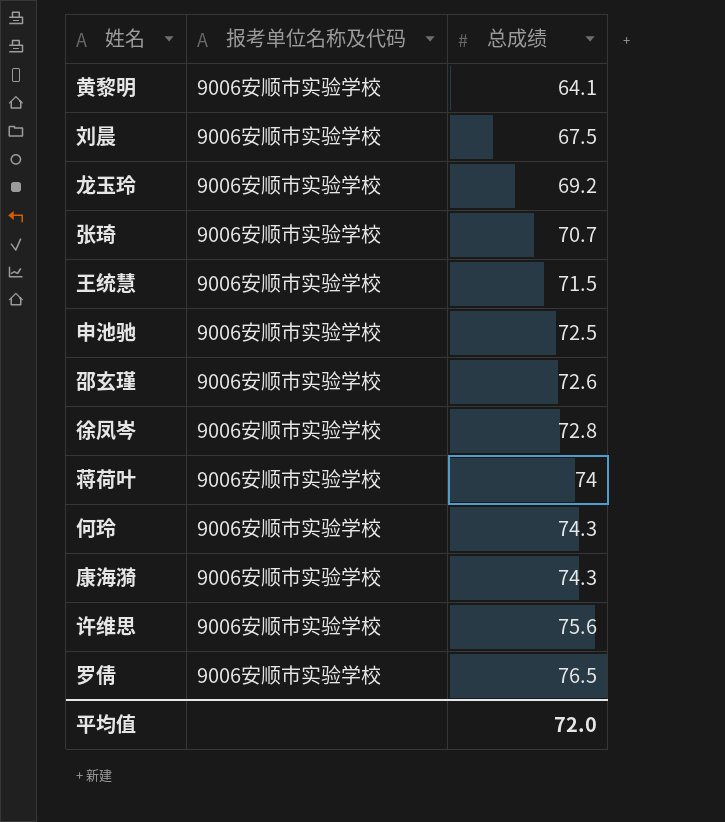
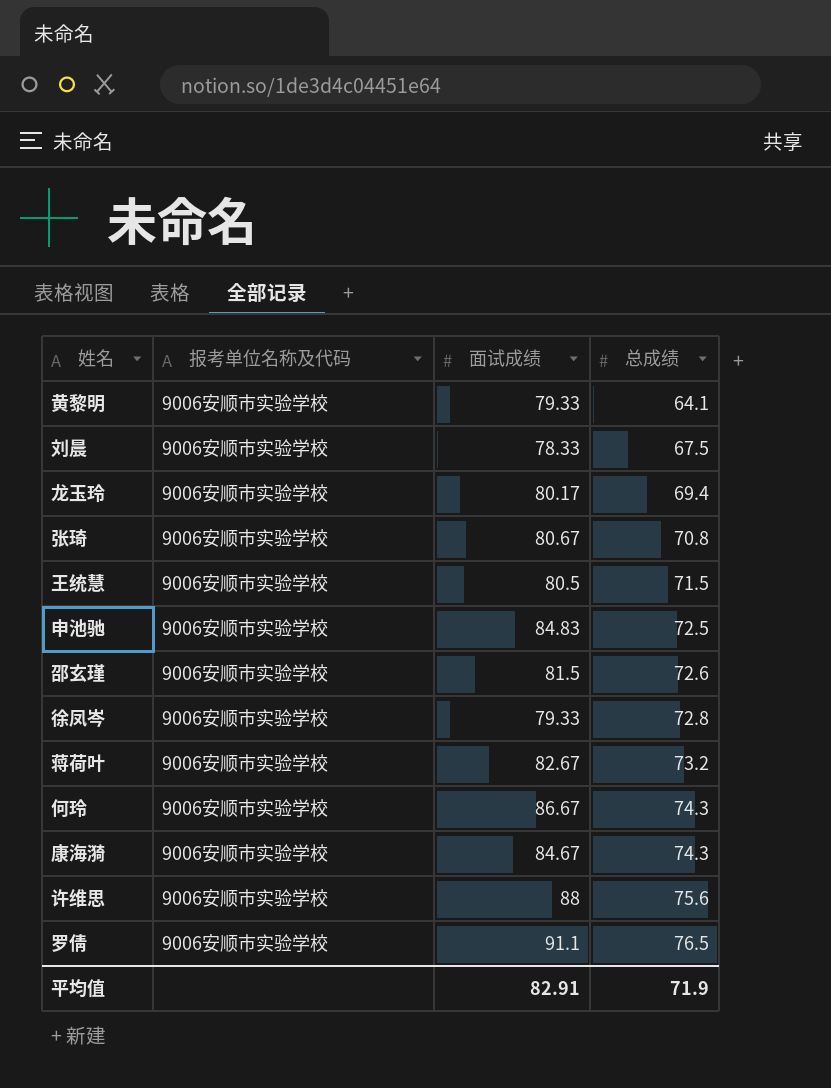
column 面试成绩 | position: none -> 3
龙玉玲 | 总成绩: 69.2 -> 69.4
张琦 | 总成绩: 70.7 -> 70.8
蒋荷叶 | 总成绩: 74 -> 73.2
平均值 | 总成绩: 72.0 -> 71.9

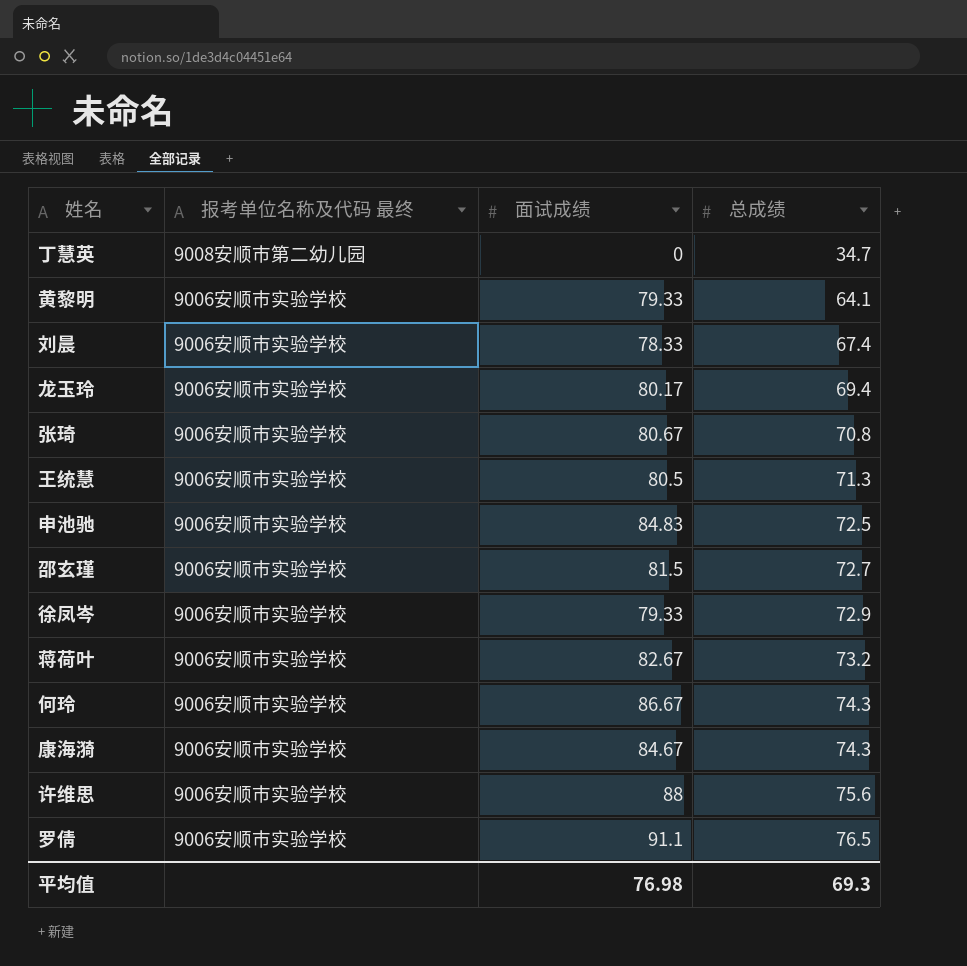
column name: 报考单位名称及代码 -> 报考单位名称及代码 最终
row 丁慧英: none -> 9008安顺市第二幼儿园 | 0 | 34.7
刘晨 | 总成绩: 67.5 -> 67.4
王统慧 | 总成绩: 71.5 -> 71.3
邵玄瑾 | 总成绩: 72.6 -> 72.7
徐凤岑 | 总成绩: 72.8 -> 72.9
平均值 | 面试成绩: 82.91 -> 76.98
平均值 | 总成绩: 71.9 -> 69.3

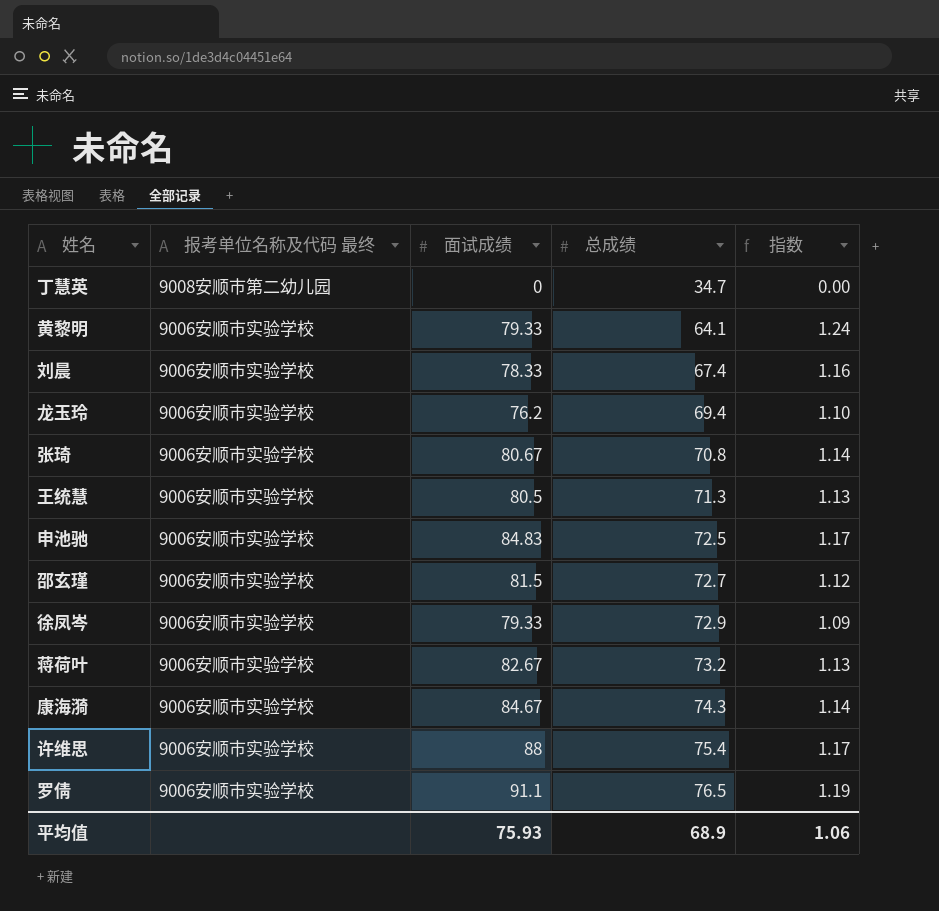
column 指数 | formula: none -> [面试成绩] / [总成绩]
row 何玲: 9006安顺市实验学校 | 86.67 | 74.3 -> none
龙玉玲 | 面试成绩: 80.17 -> 76.2
许维思 | 总成绩: 75.6 -> 75.4
平均值 | 面试成绩: 76.98 -> 75.93
平均值 | 总成绩: 69.3 -> 68.9

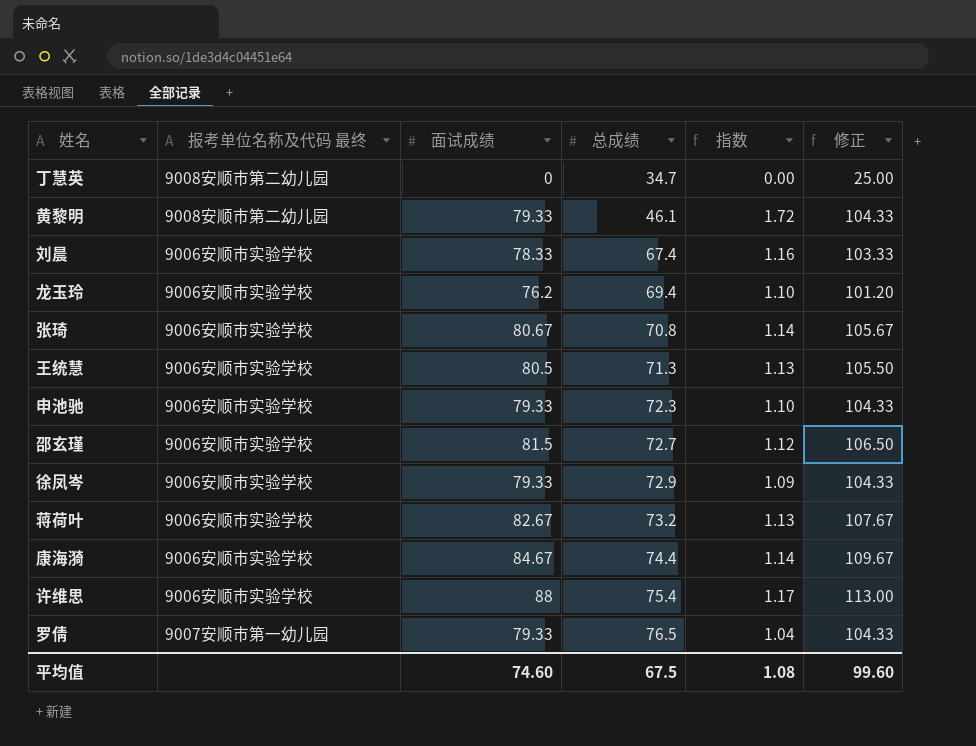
column 修正 | formula: none -> [面试成绩] + 25
黄黎明 | 报考单位名称及代码 最终: 9006安顺市实验学校 -> 9008安顺市第二幼儿园
黄黎明 | 总成绩: 64.1 -> 46.1
黄黎明 | 指数: 1.24 -> 1.72
申池驰 | 面试成绩: 84.83 -> 79.33
申池驰 | 总成绩: 72.5 -> 72.3
申池驰 | 指数: 1.17 -> 1.10
康海漪 | 总成绩: 74.3 -> 74.4
罗倩 | 报考单位名称及代码 最终: 9006安顺市实验学校 -> 9007安顺市第一幼儿园
罗倩 | 面试成绩: 91.1 -> 79.33
罗倩 | 指数: 1.19 -> 1.04
平均值 | 面试成绩: 75.93 -> 74.60
平均值 | 总成绩: 68.9 -> 67.5
平均值 | 指数: 1.06 -> 1.08

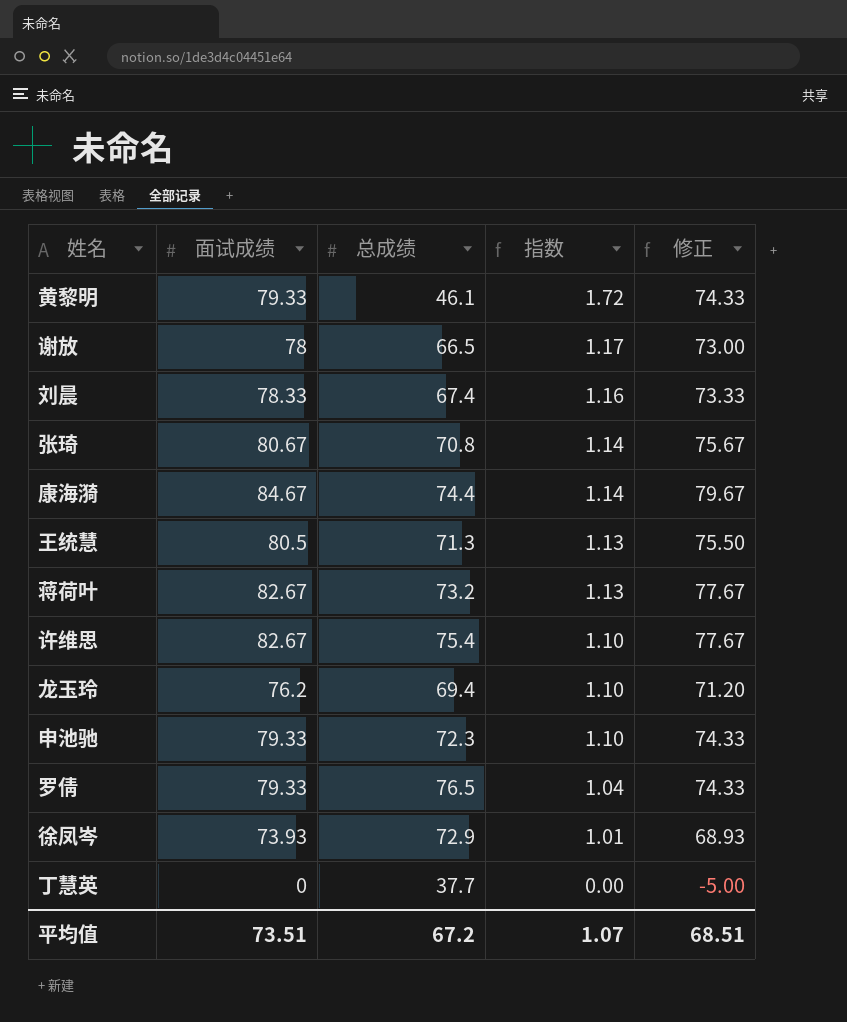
row order: 总成绩 ascending -> 指数 descending
column 报考单位名称及代码 最终 | position: 2 -> none
column 修正 | formula: [面试成绩] + 25 -> [面试成绩] - 5
row 邵玄瑾: 9006安顺市实验学校 | 81.5 | 72.7 | 1.12 | 106.50 -> none
row 谢放: none -> 78 | 66.5 | 1.17 | 73.00
许维思 | 面试成绩: 88 -> 82.67
许维思 | 指数: 1.17 -> 1.10
徐凤岑 | 面试成绩: 79.33 -> 73.93
徐凤岑 | 指数: 1.09 -> 1.01
丁慧英 | 总成绩: 34.7 -> 37.7
平均值 | 面试成绩: 74.60 -> 73.51
平均值 | 总成绩: 67.5 -> 67.2
平均值 | 指数: 1.08 -> 1.07
平均值 | 修正: 99.60 -> 68.51

